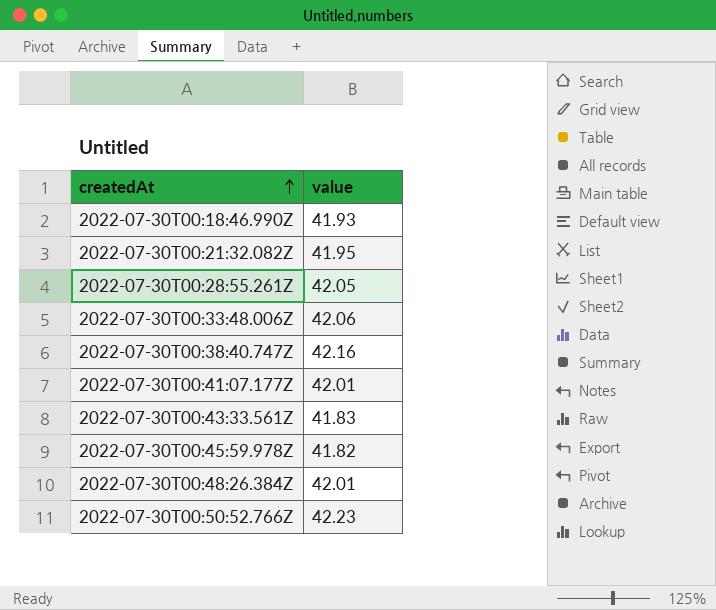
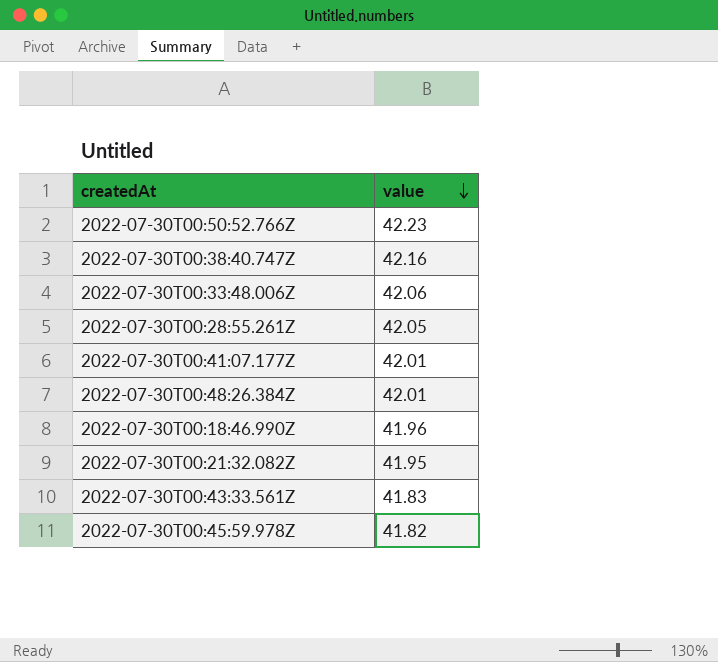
row order: createdAt ascending -> value descending
2022-07-30T00:18:46.990Z | value: 41.93 -> 41.96

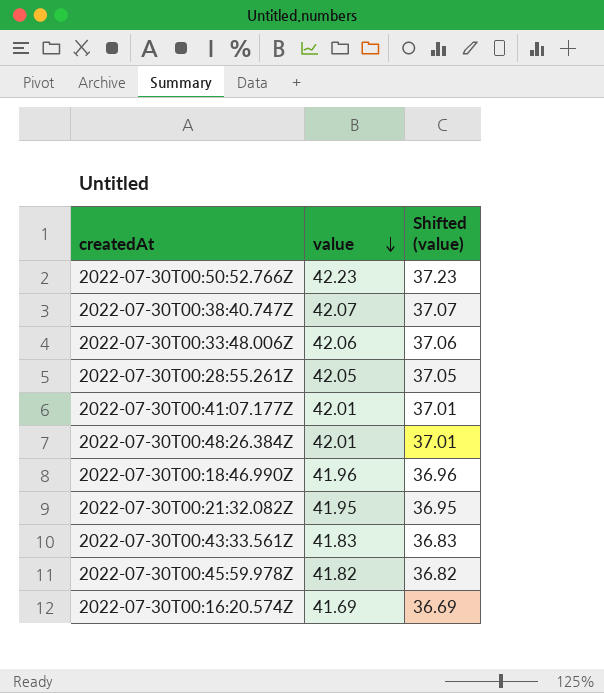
column Shifted (value) | formula: none -> [value] - 5
2022-07-30T00:38:40.747Z | value: 42.16 -> 42.07
row 2022-07-30T00:16:20.574Z: none -> 41.69 | 36.69

